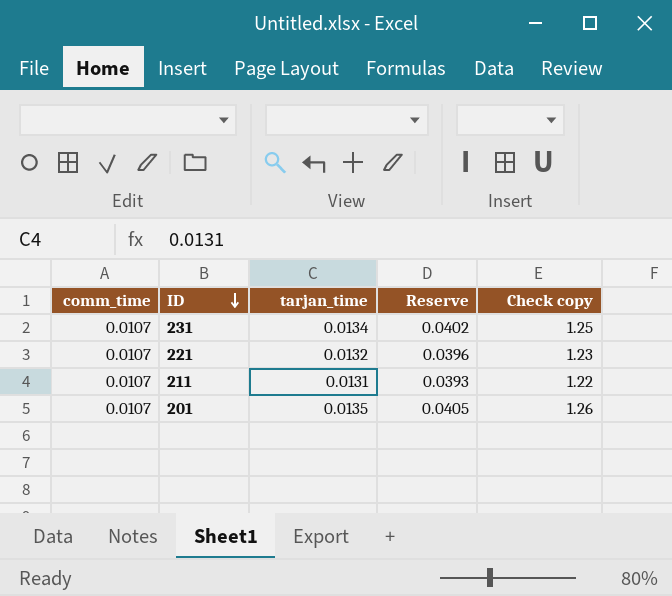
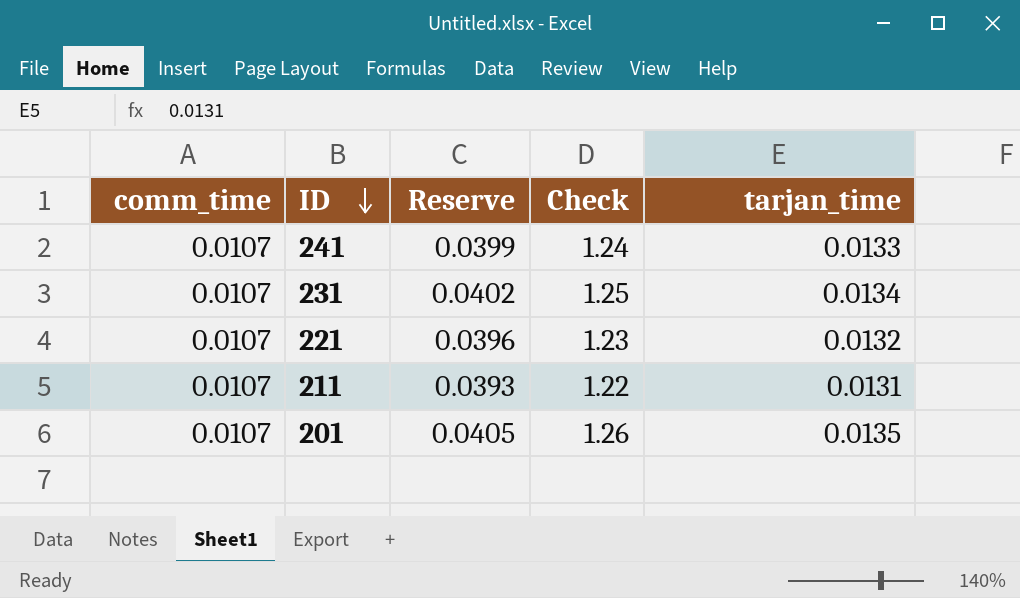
column name: Check copy -> Check
column tarjan_time | position: 3 -> 5
row 241: none -> 0.0107 | 0.0399 | 1.24 | 0.0133

